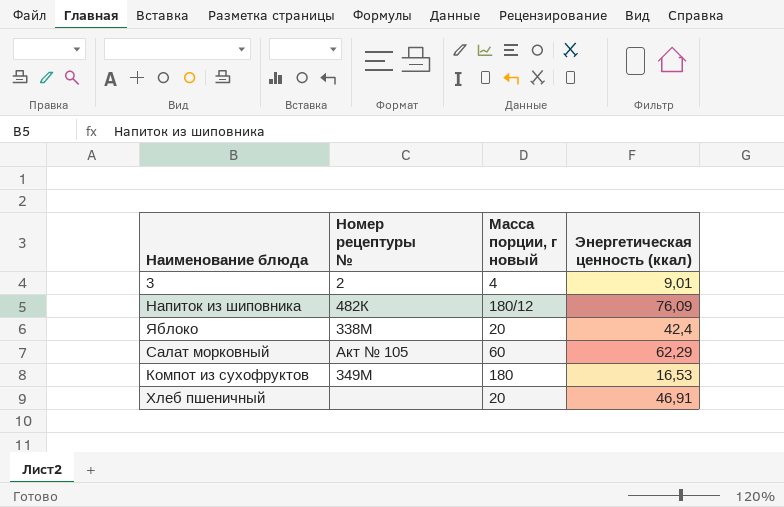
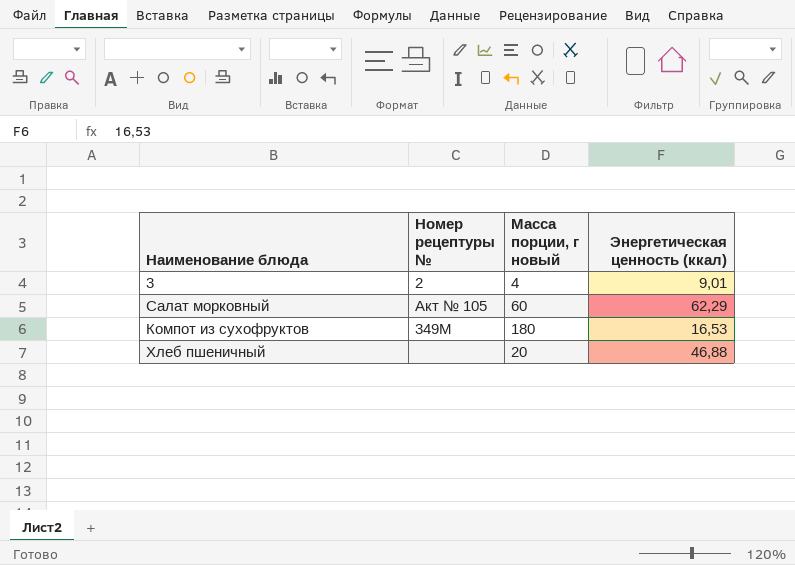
row Напиток из шиповника: 482К | 180/12 | 76,09 -> none
row Яблоко: 338М | 20 | 42,4 -> none
Хлеб пшеничный | Энергетическая ценность (ккал): 46,91 -> 46,88

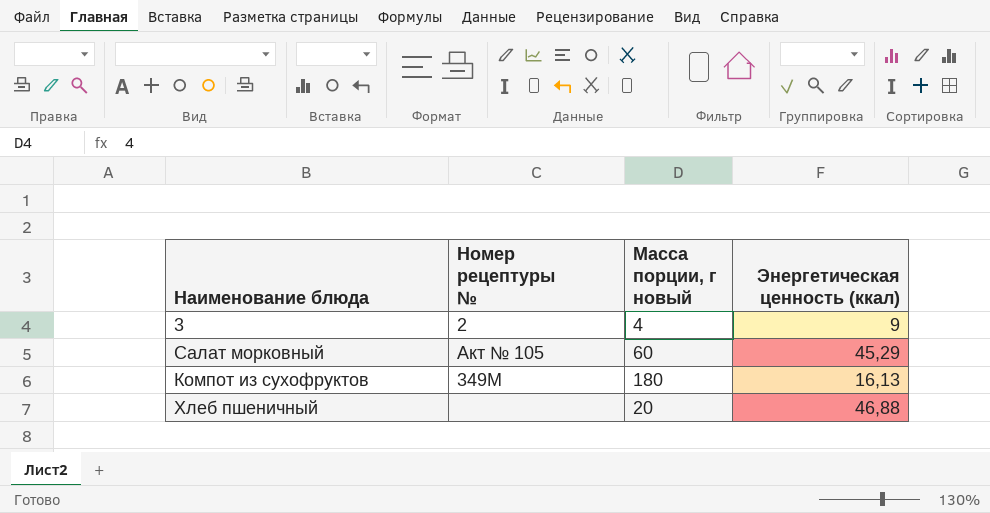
3 | Энергетическая ценность (ккал): 9,01 -> 9
Салат морковный | Энергетическая ценность (ккал): 62,29 -> 45,29
Компот из сухофруктов | Энергетическая ценность (ккал): 16,53 -> 16,13

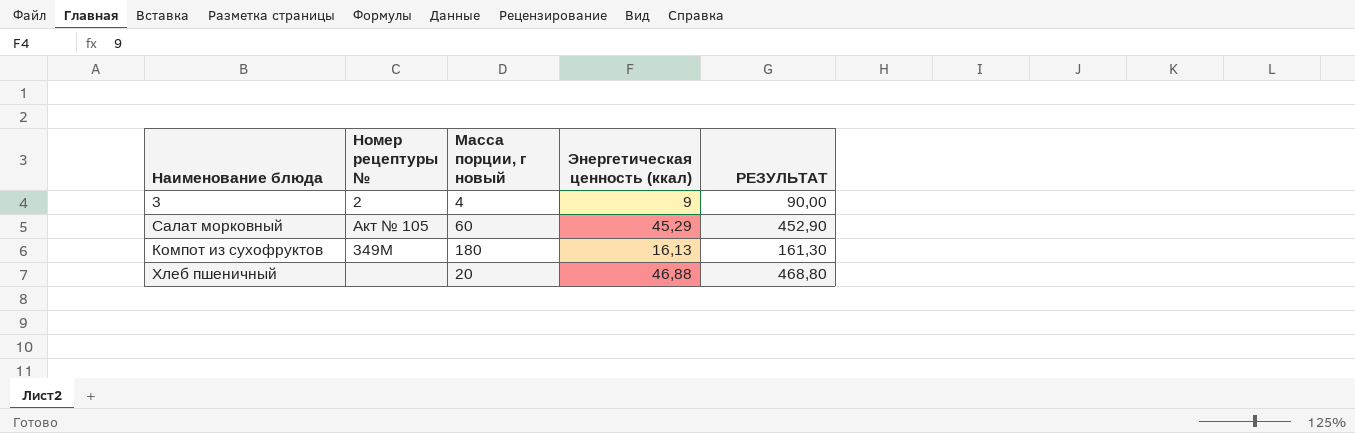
column РЕЗУЛЬТАТ | formula: none -> [Энергетическая ценность (ккал)] * 10

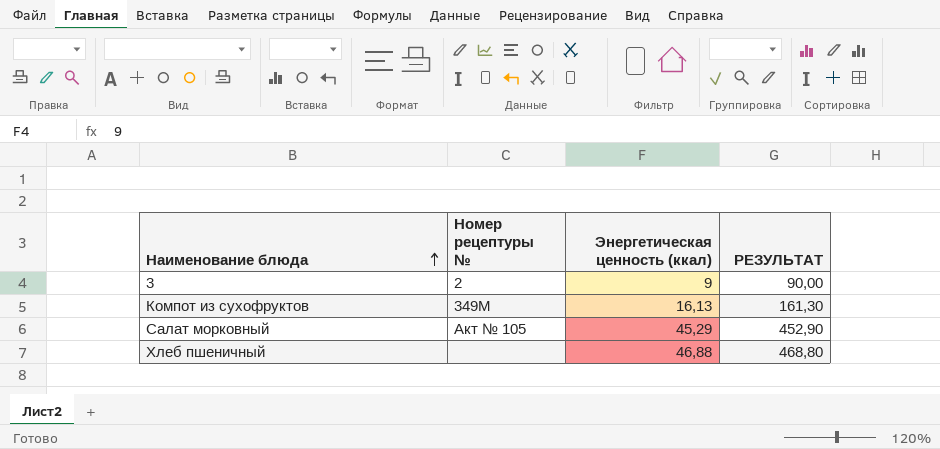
row order: none -> Наименование блюда ascending
column Масса порции, г новый | position: 3 -> none

